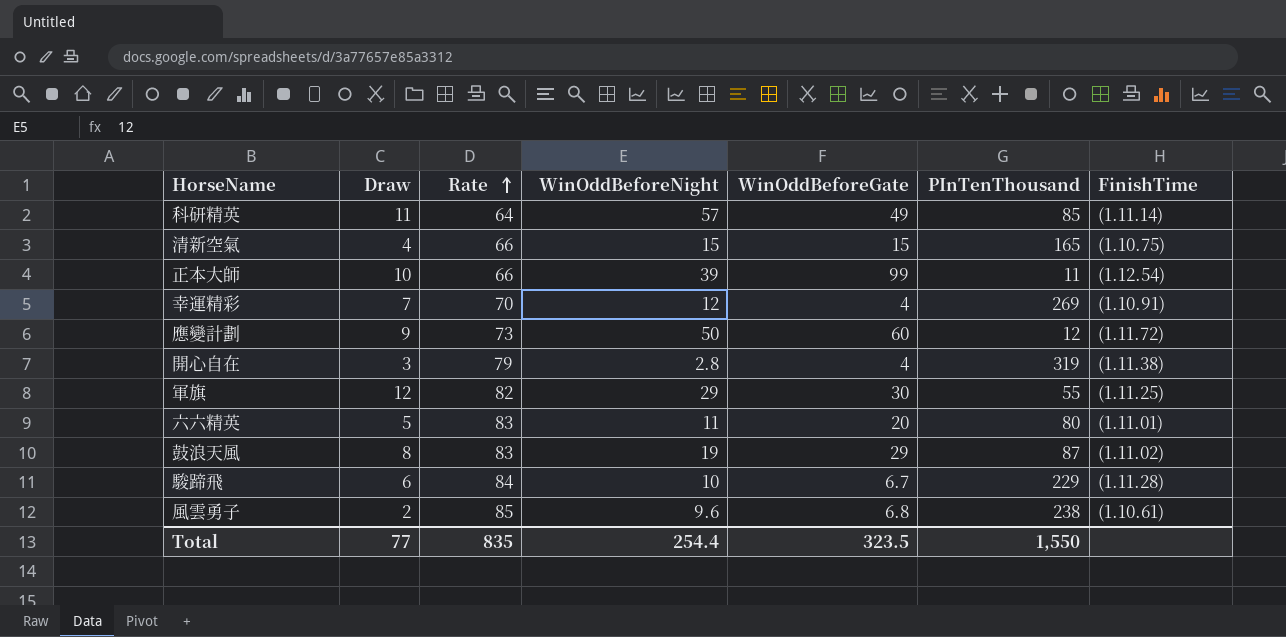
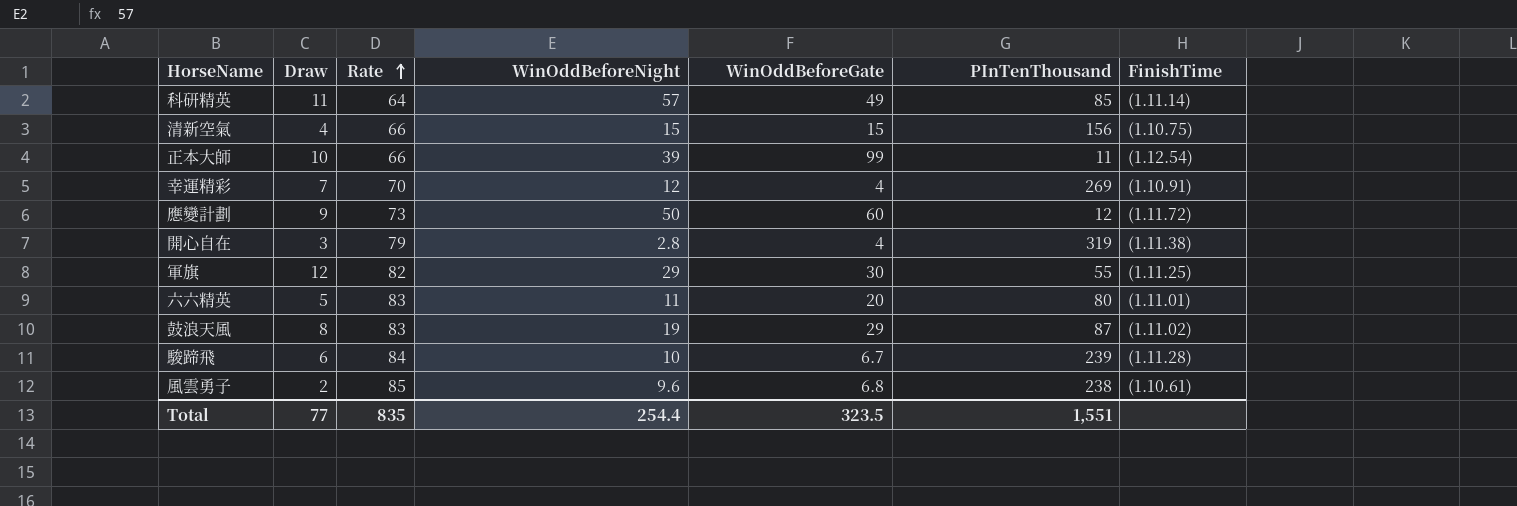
清新空氣 | PInTenThousand: 165 -> 156
駿蹄飛 | PInTenThousand: 229 -> 239
Total | PInTenThousand: 1,550 -> 1,551

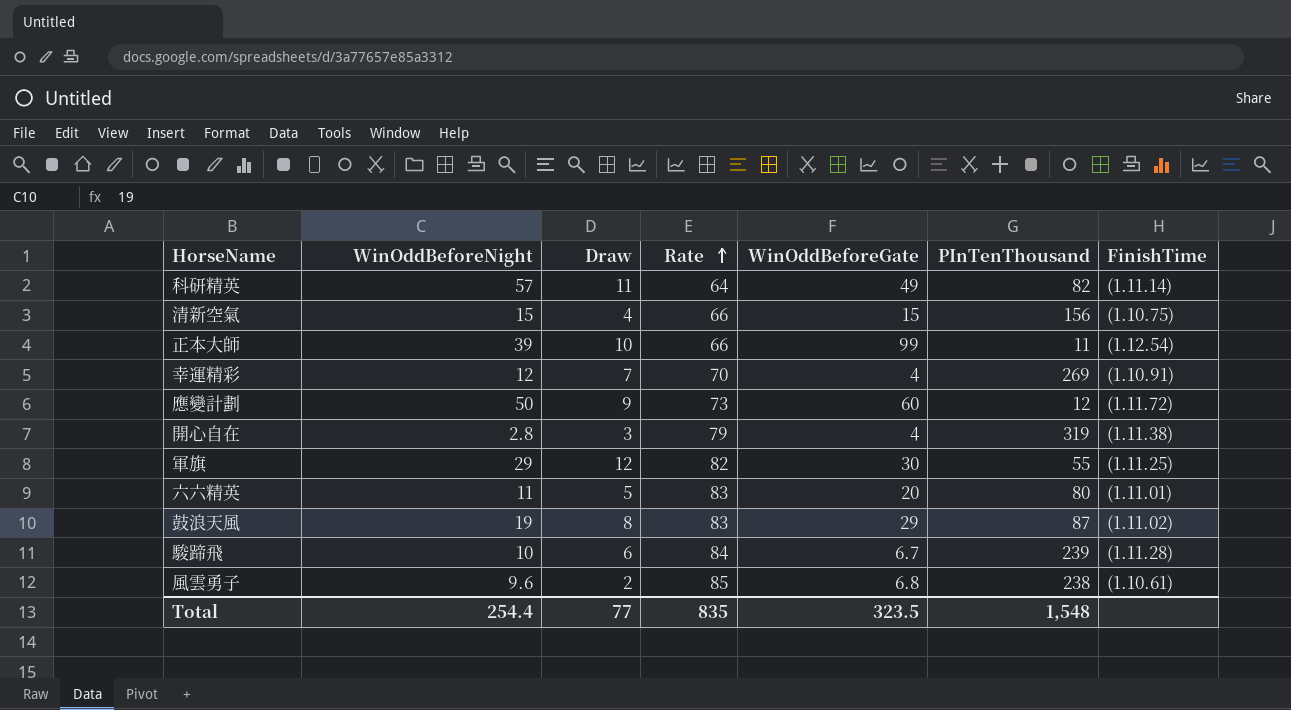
column WinOddBeforeNight | position: 4 -> 2
科研精英 | PInTenThousand: 85 -> 82
Total | PInTenThousand: 1,551 -> 1,548

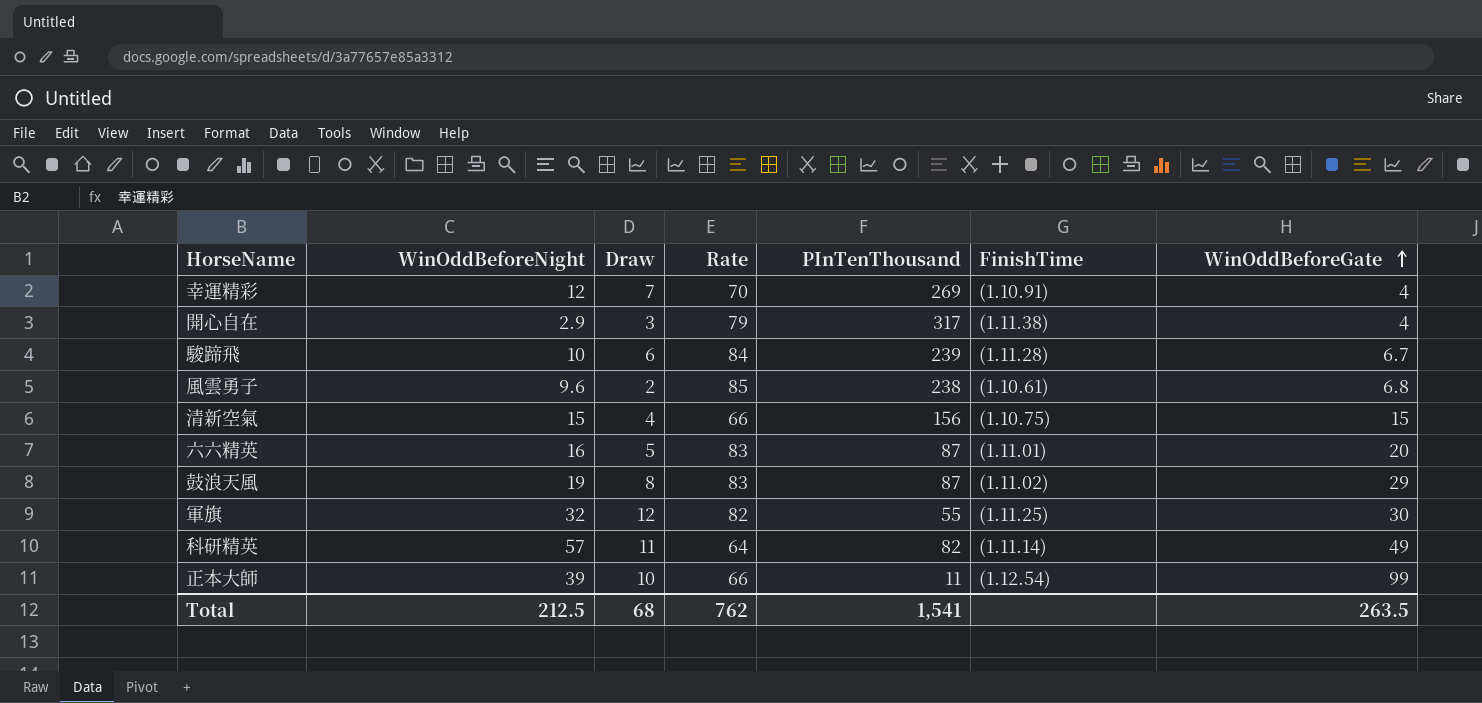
row order: Rate ascending -> WinOddBeforeGate ascending
column WinOddBeforeGate | position: 5 -> 7
row 應變計劃: 50 | 9 | 73 | 60 | 12 | (1.11.72) -> none
開心自在 | WinOddBeforeNight: 2.8 -> 2.9
開心自在 | PInTenThousand: 319 -> 317
六六精英 | WinOddBeforeNight: 11 -> 16
六六精英 | PInTenThousand: 80 -> 87
軍旗 | WinOddBeforeNight: 29 -> 32
Total | WinOddBeforeNight: 254.4 -> 212.5
Total | Draw: 77 -> 68
Total | Rate: 835 -> 762
Total | PInTenThousand: 1,548 -> 1,541
Total | WinOddBeforeGate: 323.5 -> 263.5

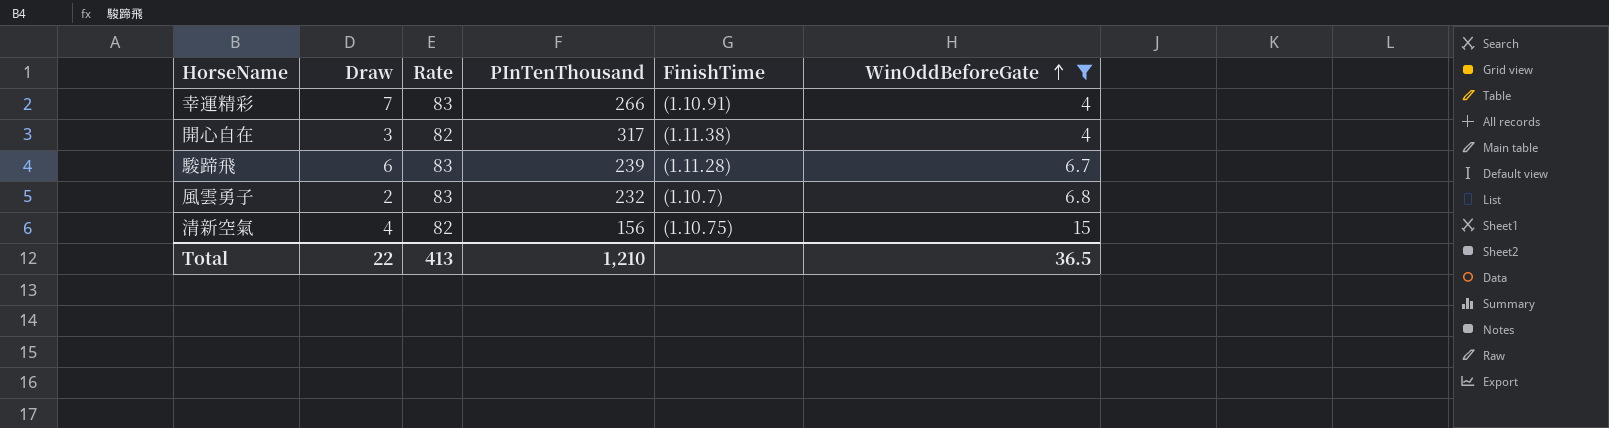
filter: none -> WinOddBeforeGate <= 15
column WinOddBeforeNight | position: 2 -> none
幸運精彩 | Rate: 70 -> 83
幸運精彩 | PInTenThousand: 269 -> 266
開心自在 | Rate: 79 -> 82
駿蹄飛 | Rate: 84 -> 83
風雲勇子 | Rate: 85 -> 83
風雲勇子 | PInTenThousand: 238 -> 232
風雲勇子 | FinishTime: (1.10.61) -> (1.10.7)
清新空氣 | Rate: 66 -> 82
Total | Draw: 68 -> 22
Total | Rate: 762 -> 413
Total | PInTenThousand: 1,541 -> 1,210
Total | WinOddBeforeGate: 263.5 -> 36.5

